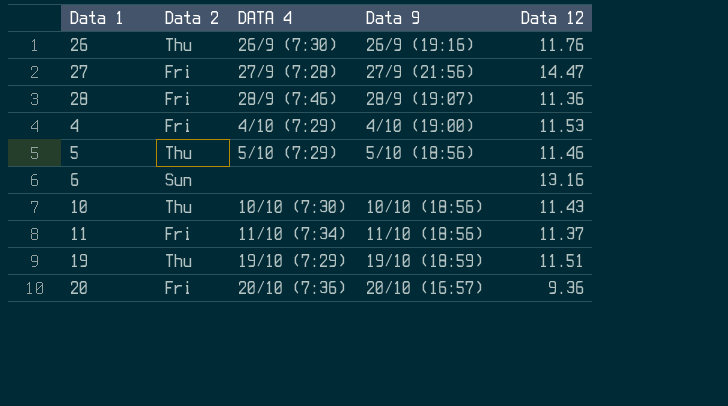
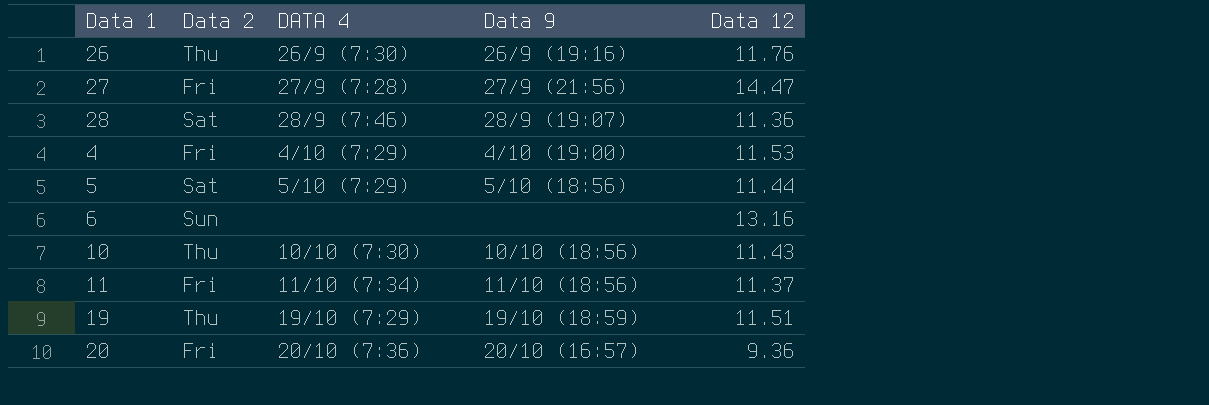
28 | Data 2: Fri -> Sat
5 | Data 2: Thu -> Sat
5 | Data 12: 11.46 -> 11.44

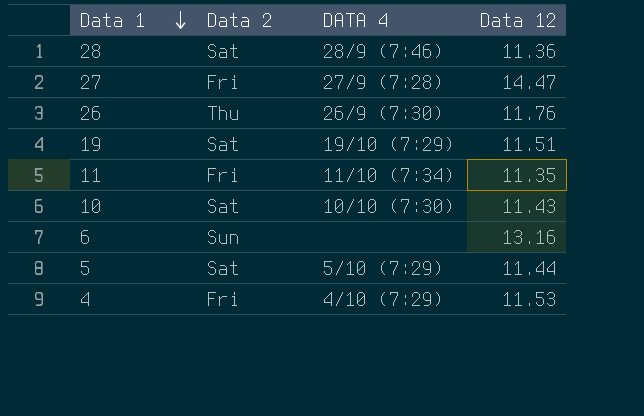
row order: none -> Data 1 descending
column Data 9 | position: 4 -> none
row 20: Fri | 20/10 (7:36) | 20/10 (16:57) | 9.36 -> none
19 | Data 2: Thu -> Sat
11 | Data 12: 11.37 -> 11.35
10 | Data 2: Thu -> Sat

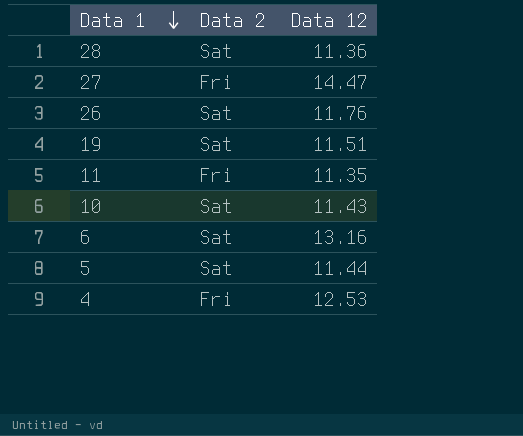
column DATA 4 | position: 3 -> none
26 | Data 2: Thu -> Sat
6 | Data 2: Sun -> Sat
4 | Data 12: 11.53 -> 12.53

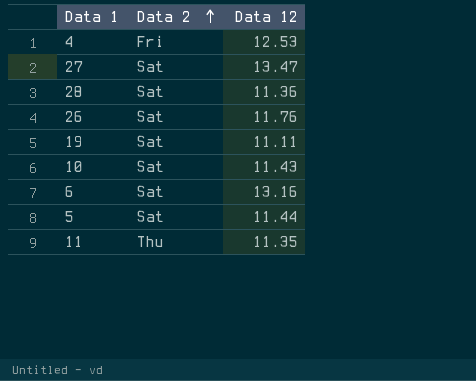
row order: Data 1 descending -> Data 2 ascending
27 | Data 2: Fri -> Sat
27 | Data 12: 14.47 -> 13.47
19 | Data 12: 11.51 -> 11.11
11 | Data 2: Fri -> Thu

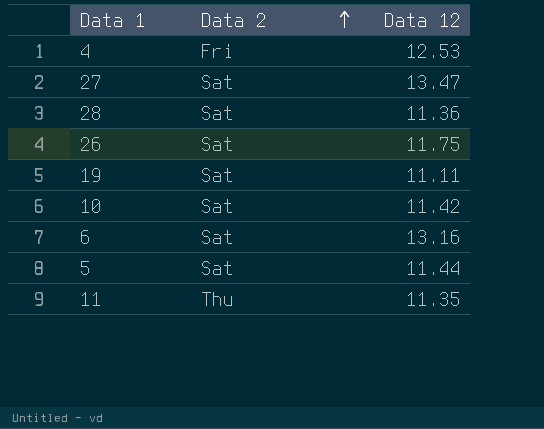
26 | Data 12: 11.76 -> 11.75
10 | Data 12: 11.43 -> 11.42

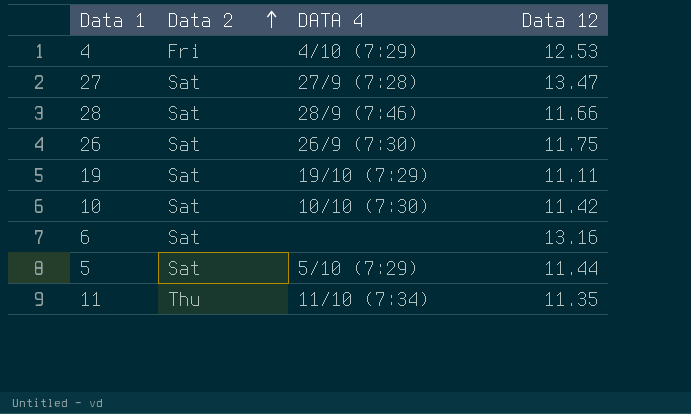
column DATA 4 | position: none -> 3
28 | Data 12: 11.36 -> 11.66

